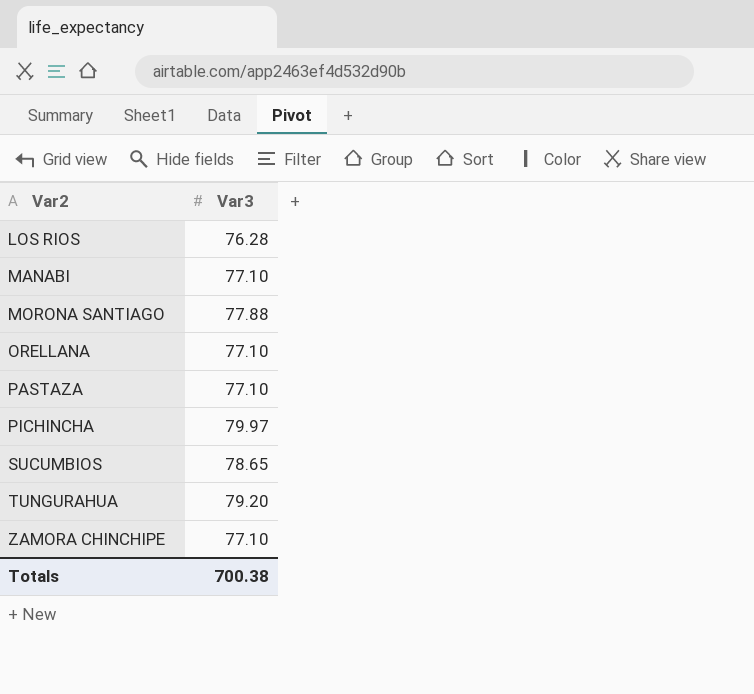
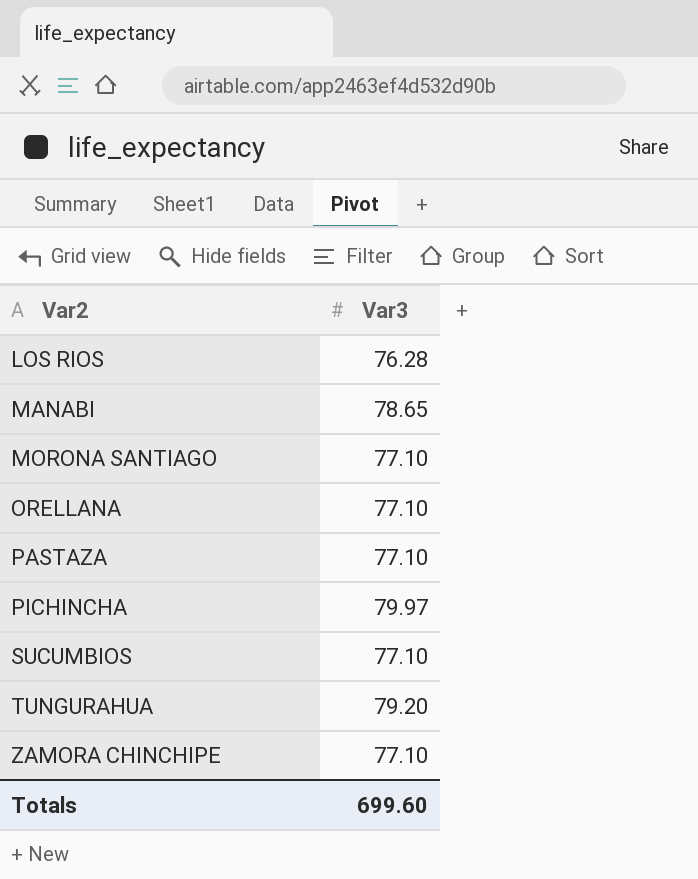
MANABI | Var3: 77.10 -> 78.65
MORONA SANTIAGO | Var3: 77.88 -> 77.10
SUCUMBIOS | Var3: 78.65 -> 77.10
Totals | Var3: 700.38 -> 699.60

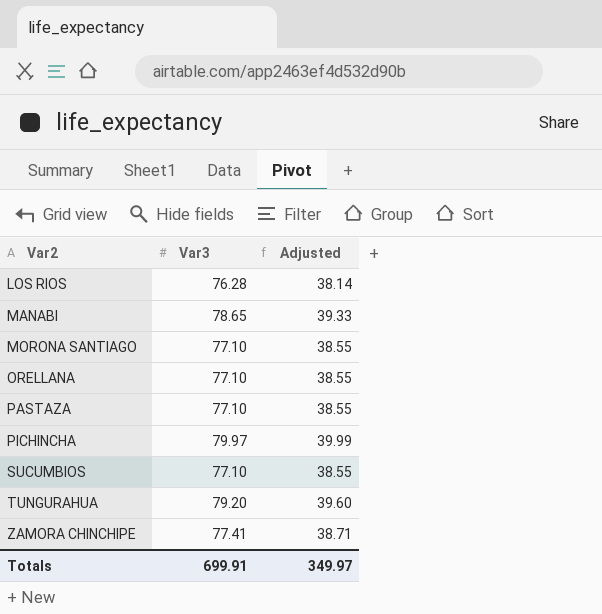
column Adjusted | formula: none -> [Var3] * 0.5
ZAMORA CHINCHIPE | Var3: 77.10 -> 77.41
Totals | Var3: 699.60 -> 699.91

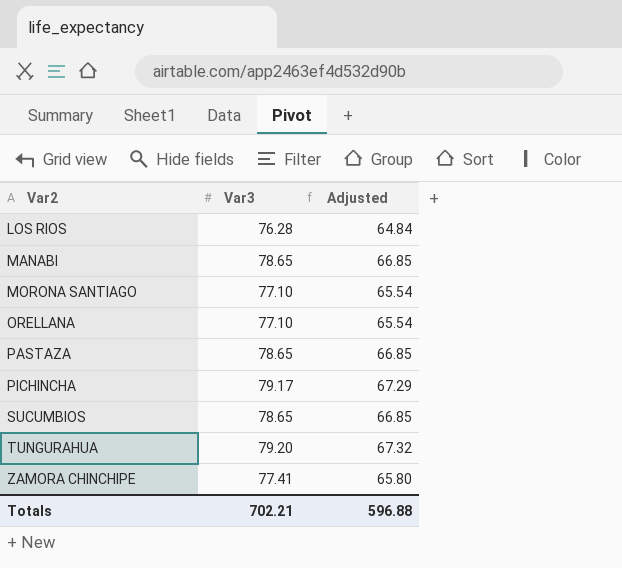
column Adjusted | formula: [Var3] * 0.5 -> [Var3] * 0.85
PASTAZA | Var3: 77.10 -> 78.65
PICHINCHA | Var3: 79.97 -> 79.17
SUCUMBIOS | Var3: 77.10 -> 78.65
Totals | Var3: 699.91 -> 702.21
Totals | Adjusted: 349.97 -> 596.88

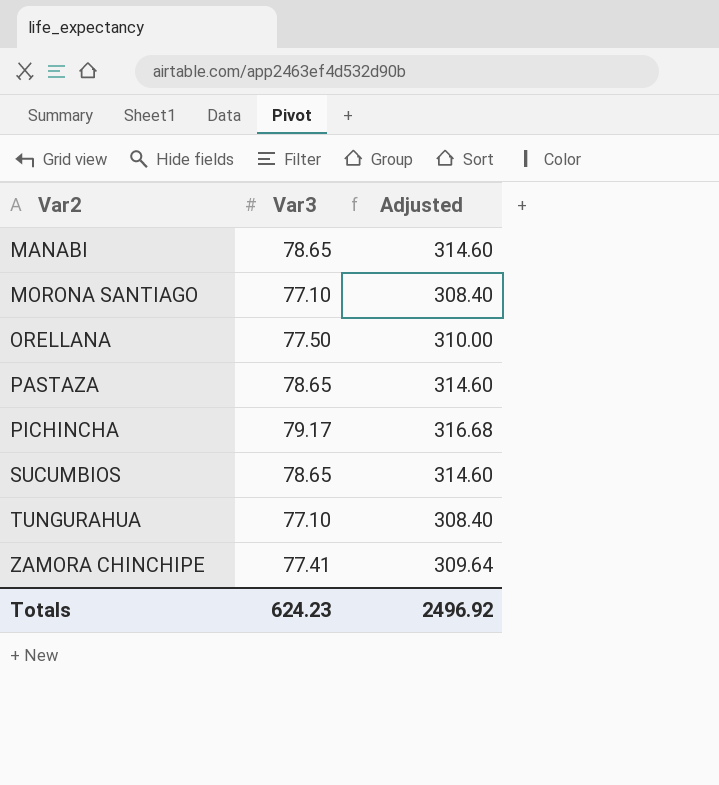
column Adjusted | formula: [Var3] * 0.85 -> [Var3] * 4
row LOS RIOS: 76.28 | 64.84 -> none
ORELLANA | Var3: 77.10 -> 77.50
TUNGURAHUA | Var3: 79.20 -> 77.10
Totals | Var3: 702.21 -> 624.23
Totals | Adjusted: 596.88 -> 2496.92

